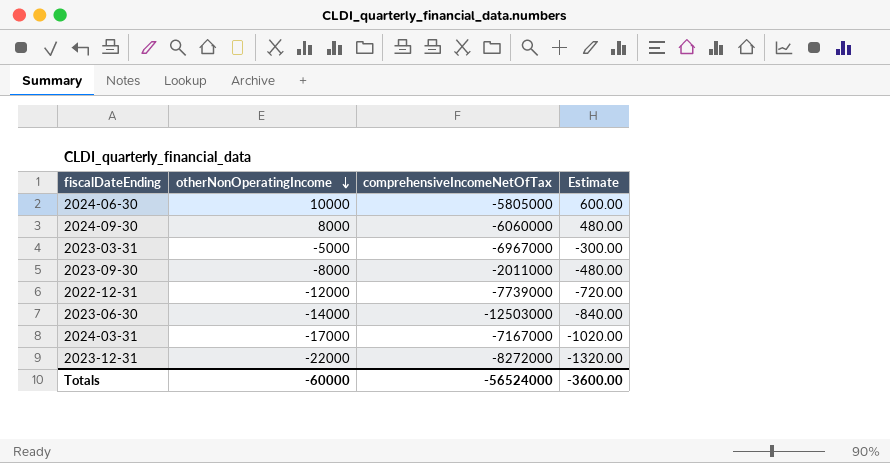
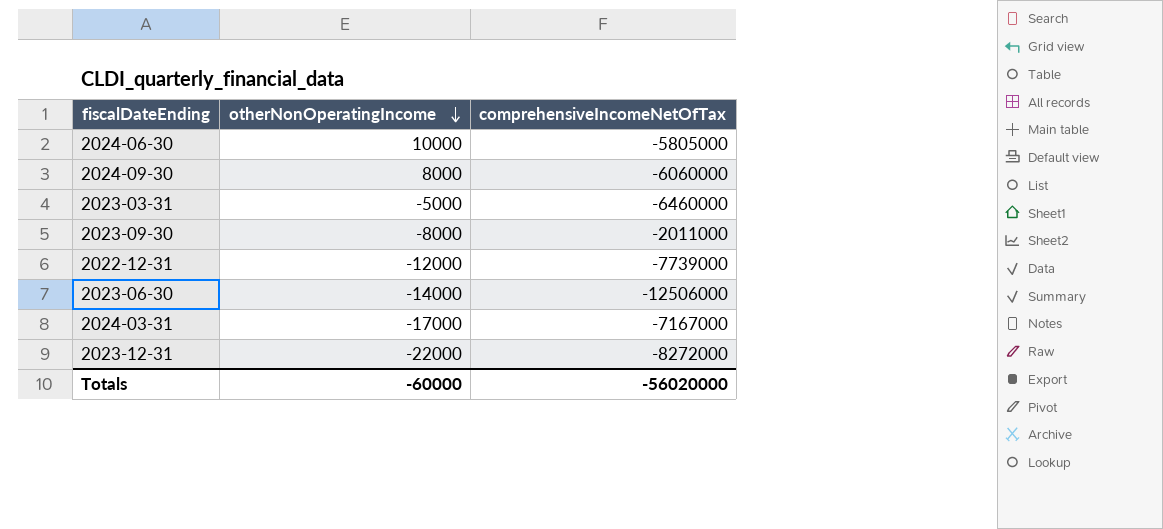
column Estimate | formula: [otherNonOperatingIncome] * 0.06 -> none
2023-03-31 | comprehensiveIncomeNetOfTax: -6967000 -> -6460000
2023-06-30 | comprehensiveIncomeNetOfTax: -12503000 -> -12506000
Totals | comprehensiveIncomeNetOfTax: -56524000 -> -56020000

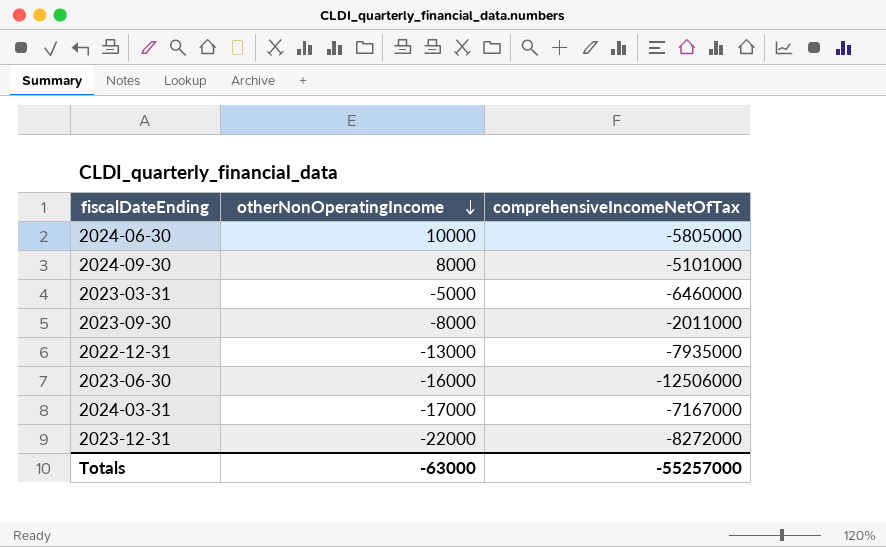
2024-09-30 | comprehensiveIncomeNetOfTax: -6060000 -> -5101000
2022-12-31 | otherNonOperatingIncome: -12000 -> -13000
2022-12-31 | comprehensiveIncomeNetOfTax: -7739000 -> -7935000
2023-06-30 | otherNonOperatingIncome: -14000 -> -16000
Totals | otherNonOperatingIncome: -60000 -> -63000
Totals | comprehensiveIncomeNetOfTax: -56020000 -> -55257000

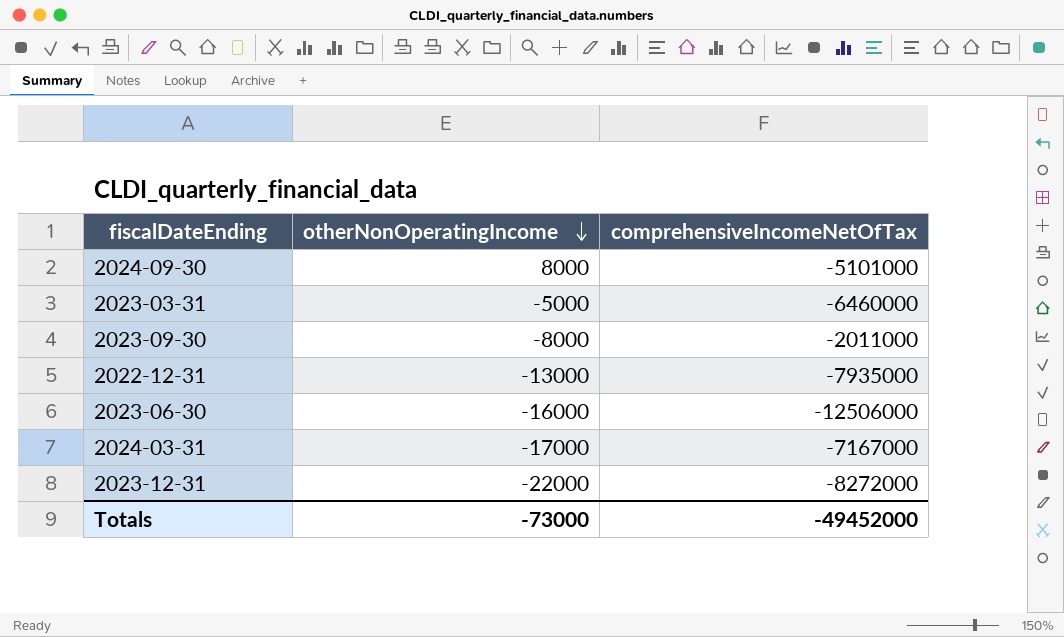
row 2024-06-30: 10000 | -5805000 -> none
Totals | otherNonOperatingIncome: -63000 -> -73000
Totals | comprehensiveIncomeNetOfTax: -55257000 -> -49452000

